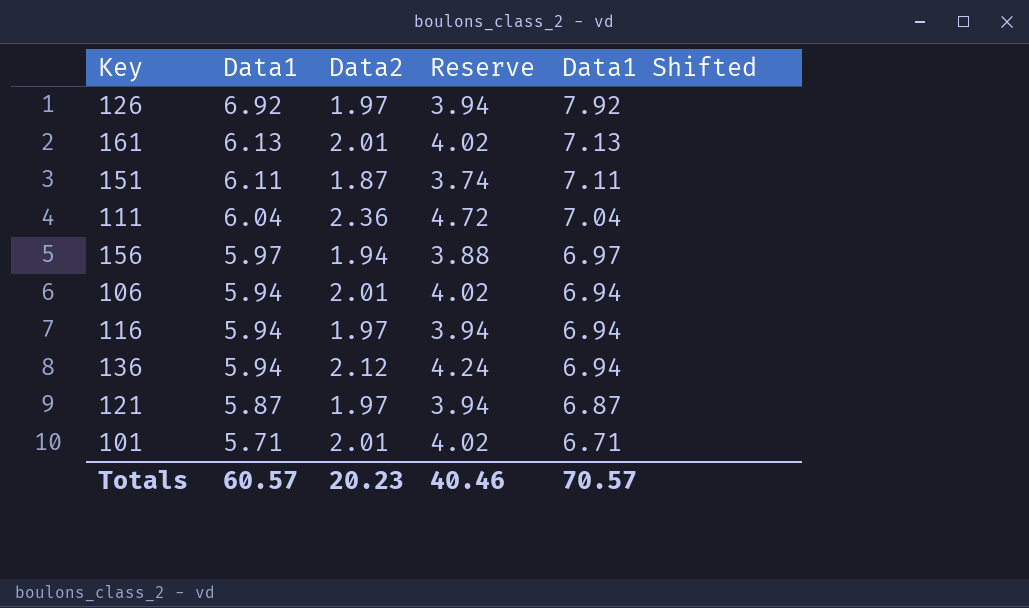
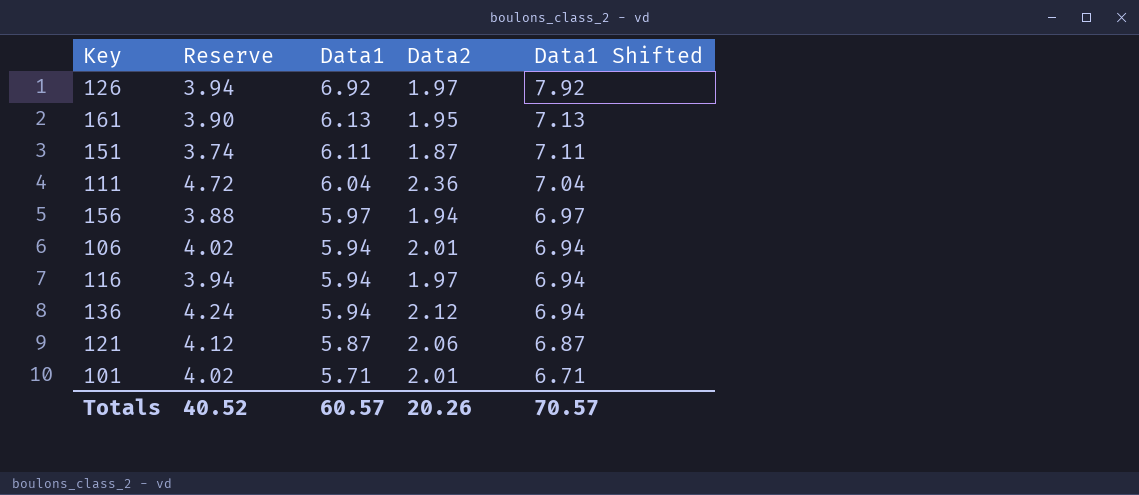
column Reserve | position: 4 -> 2
161 | Reserve: 4.02 -> 3.90
161 | Data2: 2.01 -> 1.95
121 | Reserve: 3.94 -> 4.12
121 | Data2: 1.97 -> 2.06
Totals | Reserve: 40.46 -> 40.52
Totals | Data2: 20.23 -> 20.26

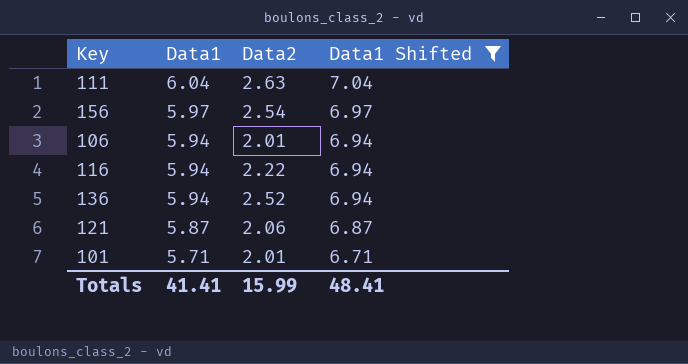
filter: none -> Data1 Shifted <= 7.04
column Reserve | formula: [Data2] * 2 -> none
111 | Data2: 2.36 -> 2.63
156 | Data2: 1.94 -> 2.54
116 | Data2: 1.97 -> 2.22
136 | Data2: 2.12 -> 2.52
Totals | Data1: 60.57 -> 41.41
Totals | Data2: 20.26 -> 15.99
Totals | Data1 Shifted: 70.57 -> 48.41

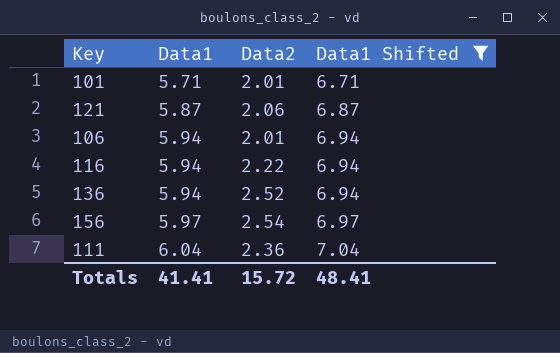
row order: Data1 descending -> Data1 ascending
111 | Data2: 2.63 -> 2.36
Totals | Data2: 15.99 -> 15.72

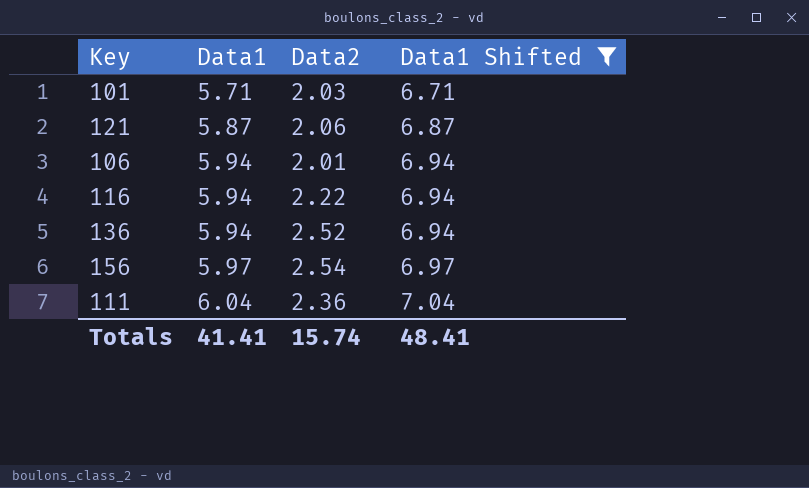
101 | Data2: 2.01 -> 2.03
Totals | Data2: 15.72 -> 15.74

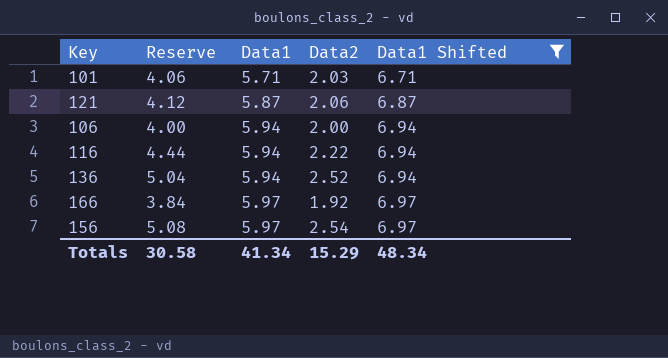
column Reserve | formula: none -> [Data2] * 2
row 111: 6.04 | 2.36 | 7.04 -> none
106 | Data2: 2.01 -> 2.00
row 166: none -> 3.84 | 5.97 | 1.92 | 6.97
Totals | Data1: 41.41 -> 41.34
Totals | Data2: 15.74 -> 15.29
Totals | Data1 Shifted: 48.41 -> 48.34

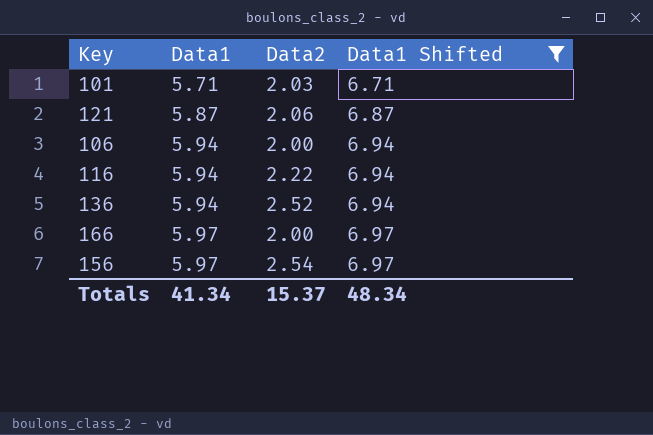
column Reserve | formula: [Data2] * 2 -> none
166 | Data2: 1.92 -> 2.00
Totals | Data2: 15.29 -> 15.37

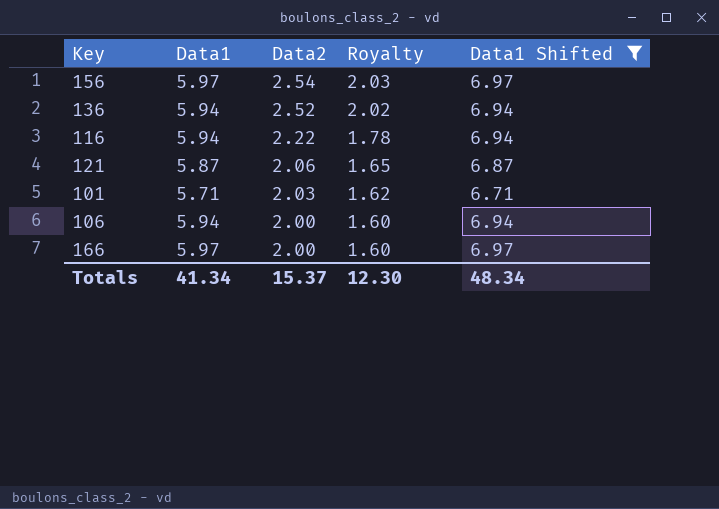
row order: Data1 ascending -> Data2 descending
column Royalty | formula: none -> [Data2] * 0.8

